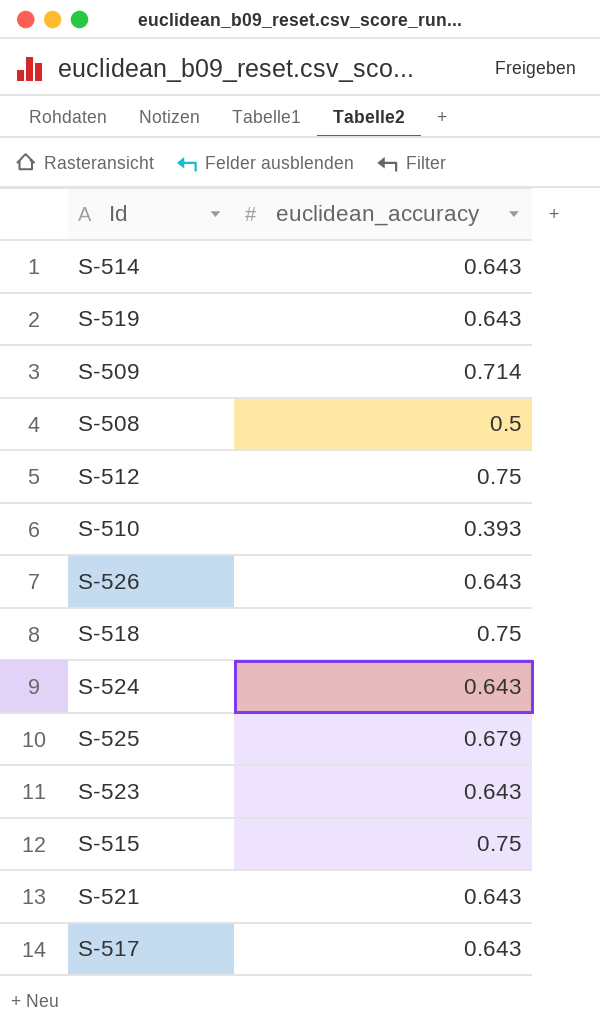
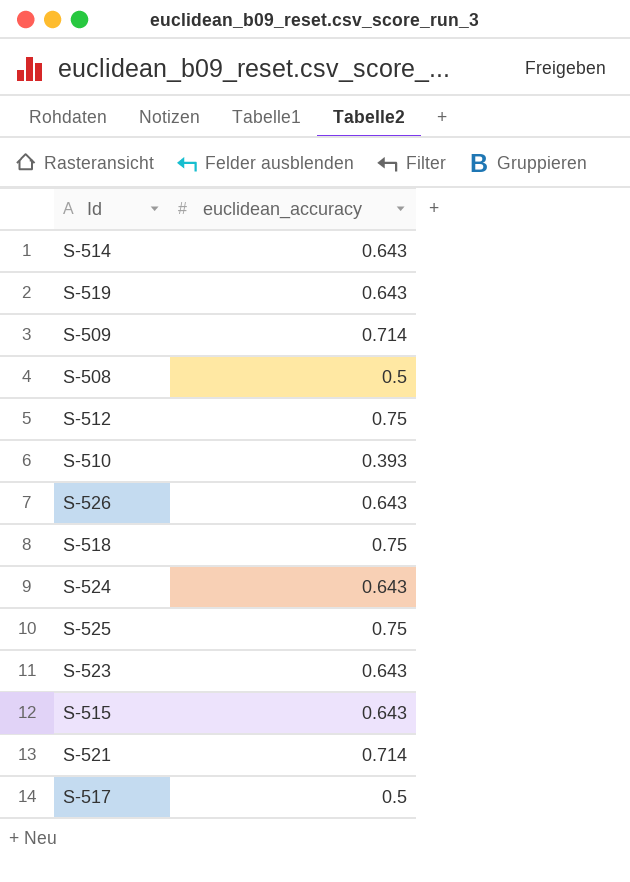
S-525 | euclidean_accuracy: 0.679 -> 0.75
S-515 | euclidean_accuracy: 0.75 -> 0.643
S-521 | euclidean_accuracy: 0.643 -> 0.714
S-517 | euclidean_accuracy: 0.643 -> 0.5

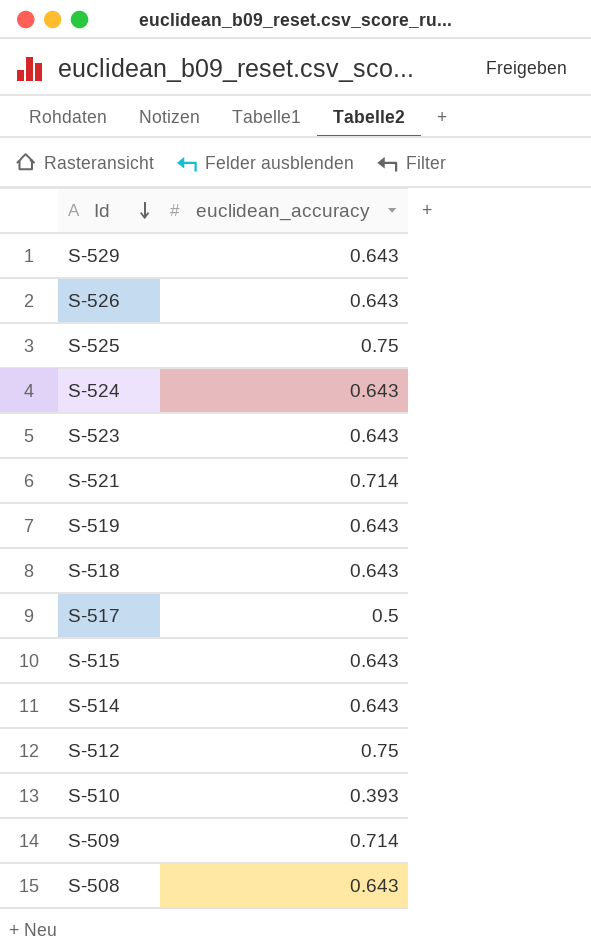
row order: none -> Id descending
row S-529: none -> 0.643
S-518 | euclidean_accuracy: 0.75 -> 0.643
S-508 | euclidean_accuracy: 0.5 -> 0.643

